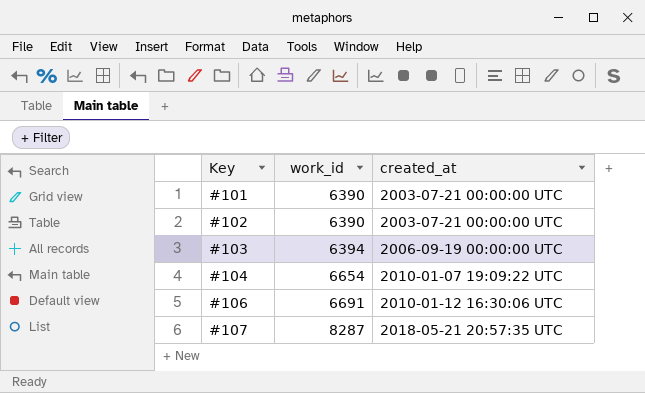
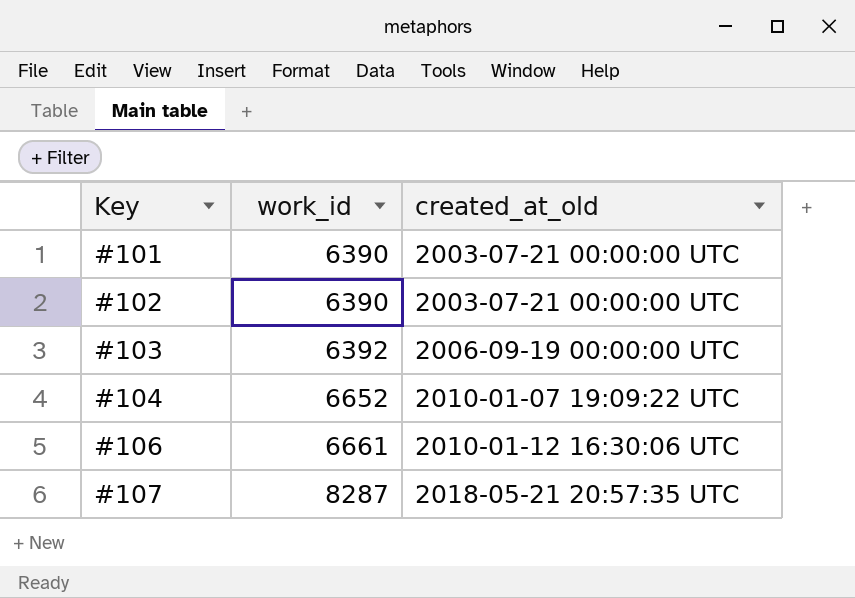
column name: created_at -> created_at_old
#103 | work_id: 6394 -> 6392
#104 | work_id: 6654 -> 6652
#106 | work_id: 6691 -> 6661

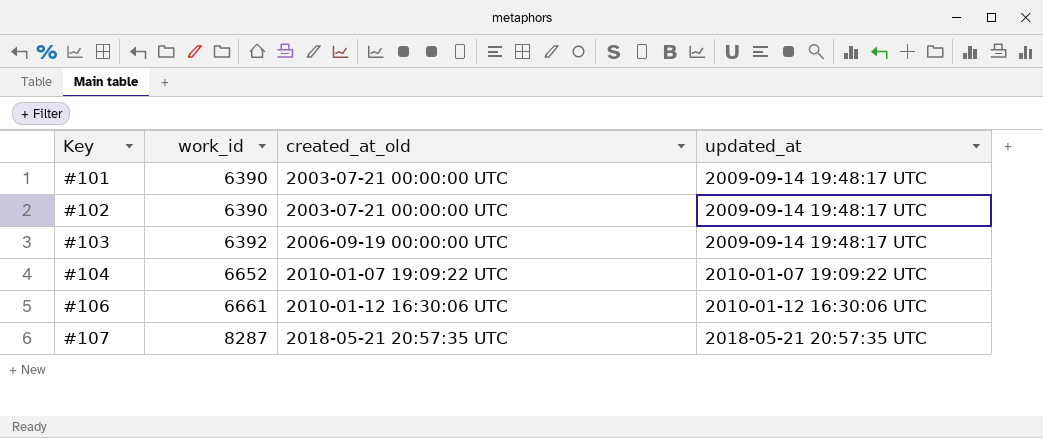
column updated_at | position: none -> 4

